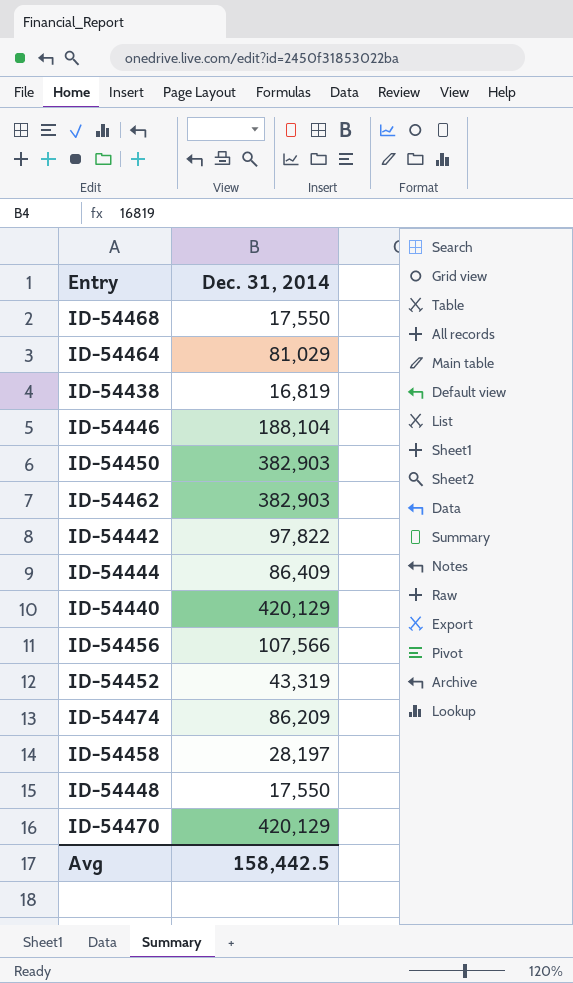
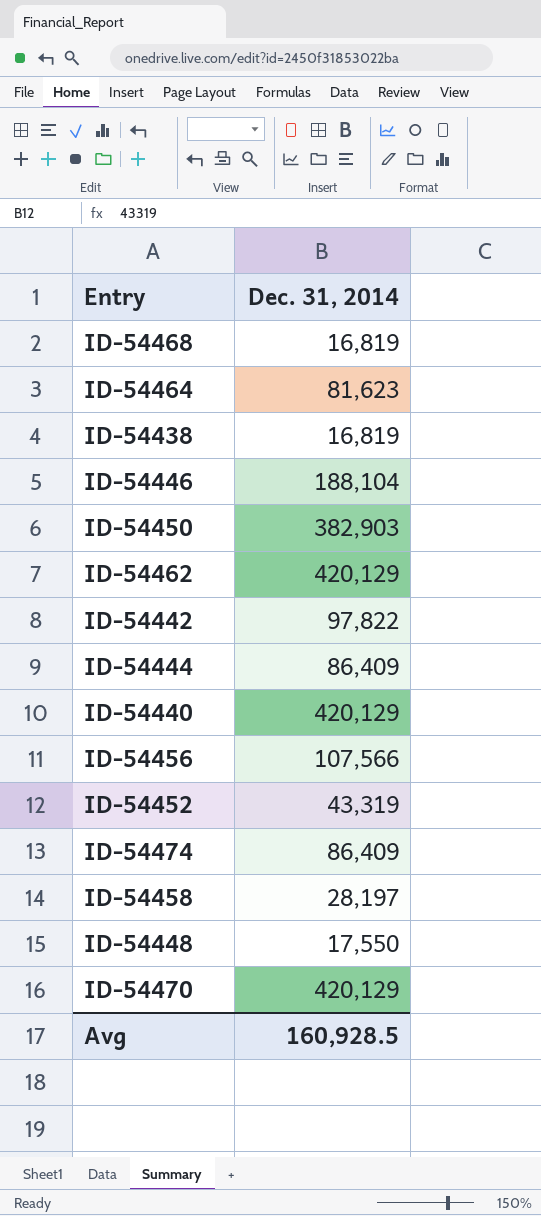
ID-54468 | Dec. 31, 2014: 17,550 -> 16,819
ID-54464 | Dec. 31, 2014: 81,029 -> 81,623
ID-54462 | Dec. 31, 2014: 382,903 -> 420,129
ID-54474 | Dec. 31, 2014: 86,209 -> 86,409
Avg | Dec. 31, 2014: 158,442.5 -> 160,928.5

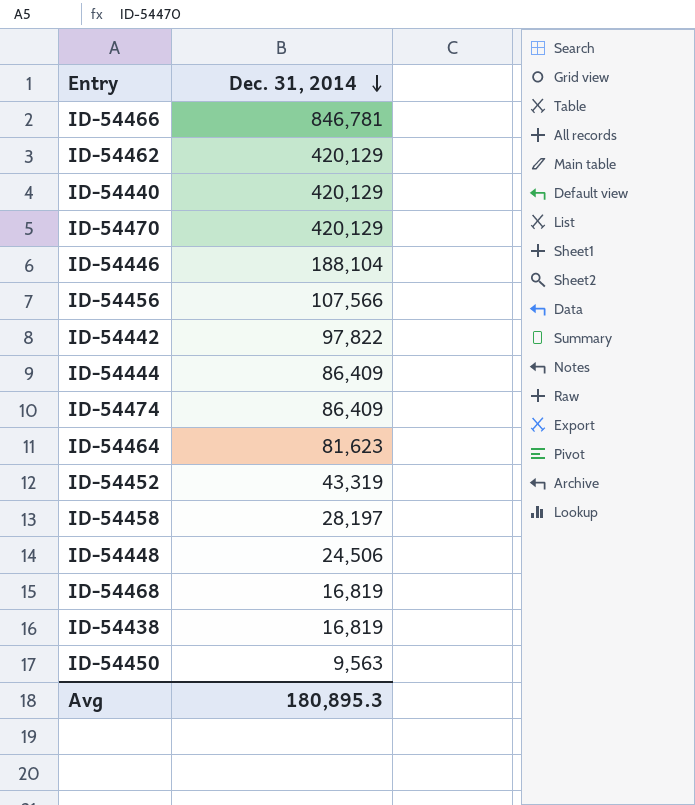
row order: none -> Dec. 31, 2014 descending
row ID-54466: none -> 846,781
ID-54448 | Dec. 31, 2014: 17,550 -> 24,506
ID-54450 | Dec. 31, 2014: 382,903 -> 9,563
Avg | Dec. 31, 2014: 160,928.5 -> 180,895.3

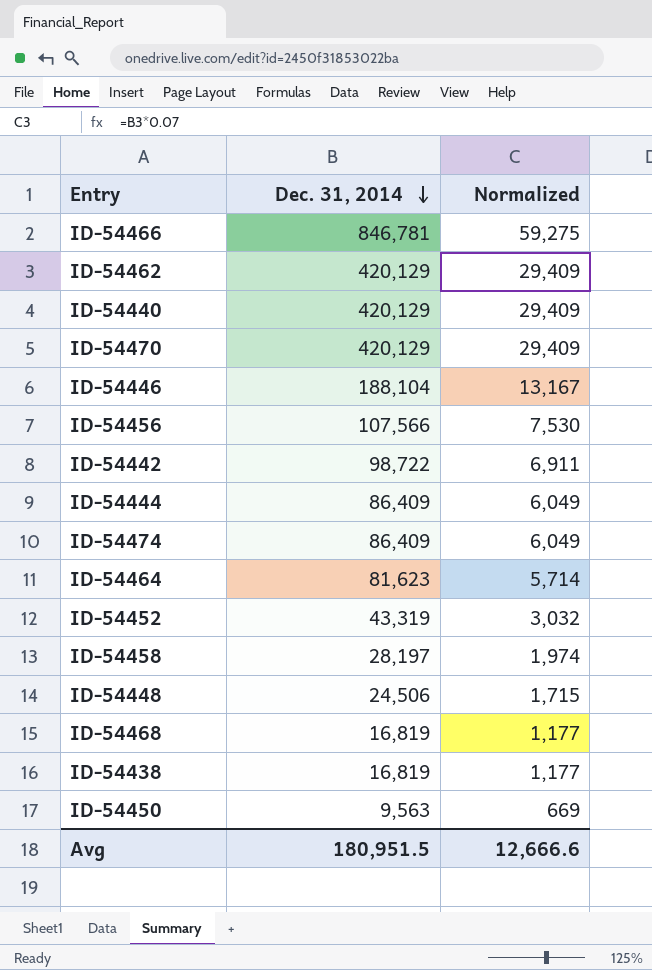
column Normalized | formula: none -> [Dec. 31, 2014] * 0.07
ID-54442 | Dec. 31, 2014: 97,822 -> 98,722
Avg | Dec. 31, 2014: 180,895.3 -> 180,951.5

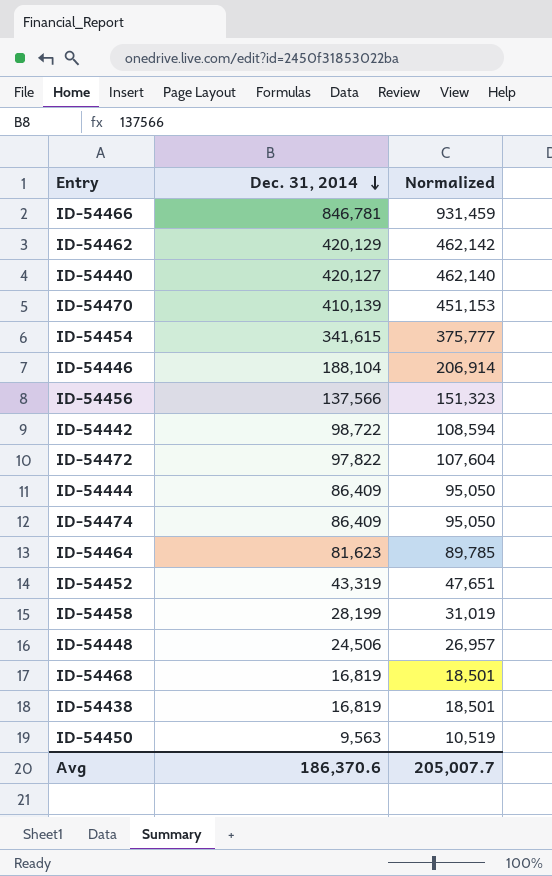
column Normalized | formula: [Dec. 31, 2014] * 0.07 -> [Dec. 31, 2014] * 1.1
ID-54440 | Dec. 31, 2014: 420,129 -> 420,127
ID-54470 | Dec. 31, 2014: 420,129 -> 410,139
row ID-54454: none -> 341,615 | 375,777
ID-54456 | Dec. 31, 2014: 107,566 -> 137,566
row ID-54472: none -> 97,822 | 107,604
ID-54458 | Dec. 31, 2014: 28,197 -> 28,199
Avg | Dec. 31, 2014: 180,951.5 -> 186,370.6
Avg | Normalized: 12,666.6 -> 205,007.7

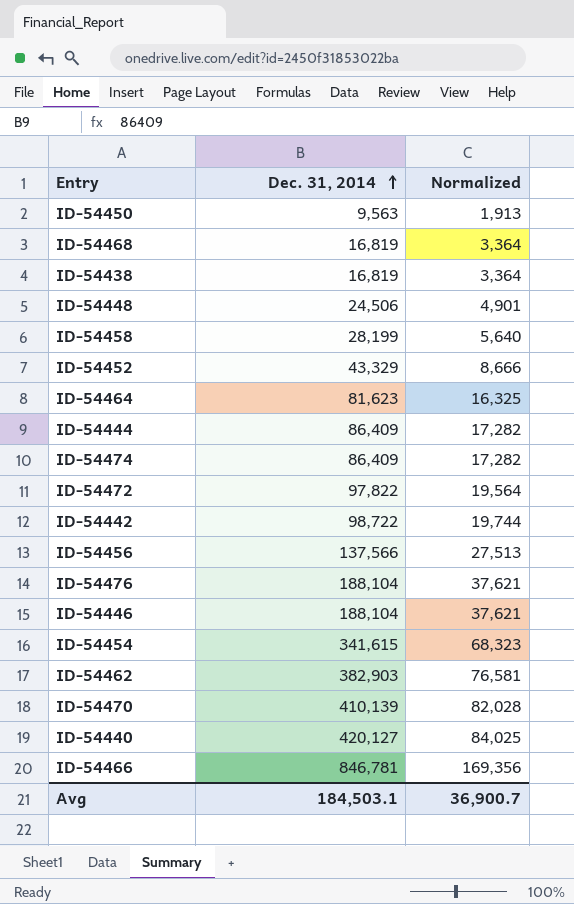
row order: Dec. 31, 2014 descending -> Dec. 31, 2014 ascending
column Normalized | formula: [Dec. 31, 2014] * 1.1 -> [Dec. 31, 2014] * 0.2
ID-54452 | Dec. 31, 2014: 43,319 -> 43,329
row ID-54476: none -> 188,104 | 37,621
ID-54462 | Dec. 31, 2014: 420,129 -> 382,903
Avg | Dec. 31, 2014: 186,370.6 -> 184,503.1
Avg | Normalized: 205,007.7 -> 36,900.7

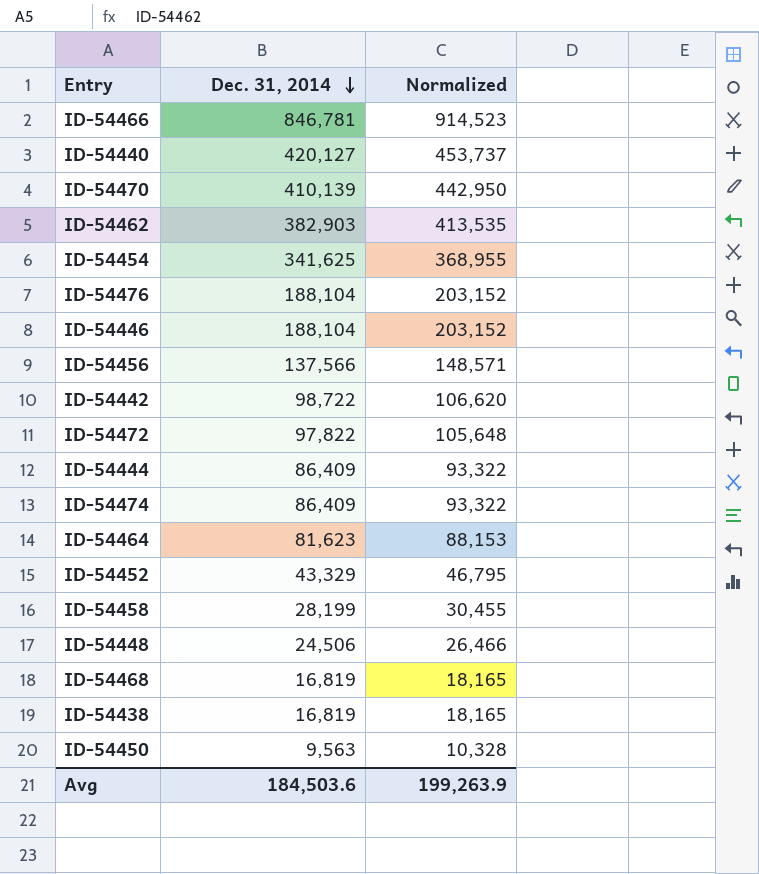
row order: Dec. 31, 2014 ascending -> Dec. 31, 2014 descending
column Normalized | formula: [Dec. 31, 2014] * 0.2 -> [Dec. 31, 2014] * 1.08
ID-54454 | Dec. 31, 2014: 341,615 -> 341,625
Avg | Dec. 31, 2014: 184,503.1 -> 184,503.6
Avg | Normalized: 36,900.7 -> 199,263.9

